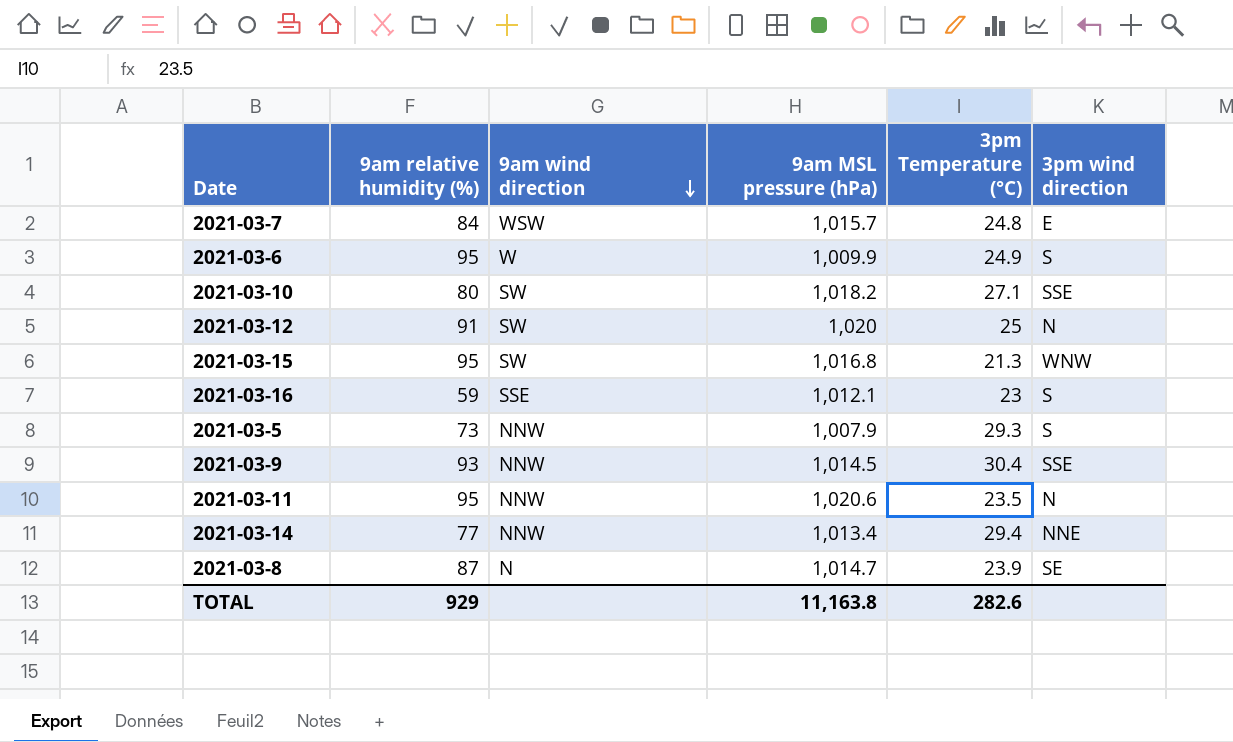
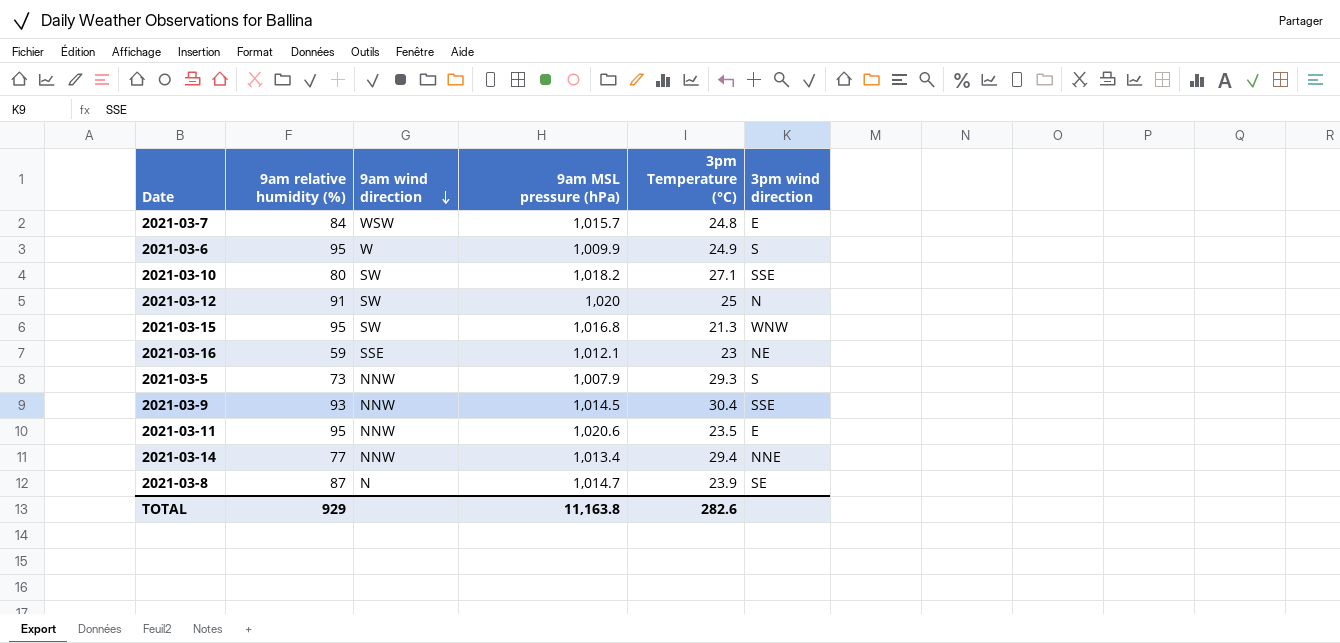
2021-03-16 | 3pm wind direction: S -> NE
2021-03-11 | 3pm wind direction: N -> E

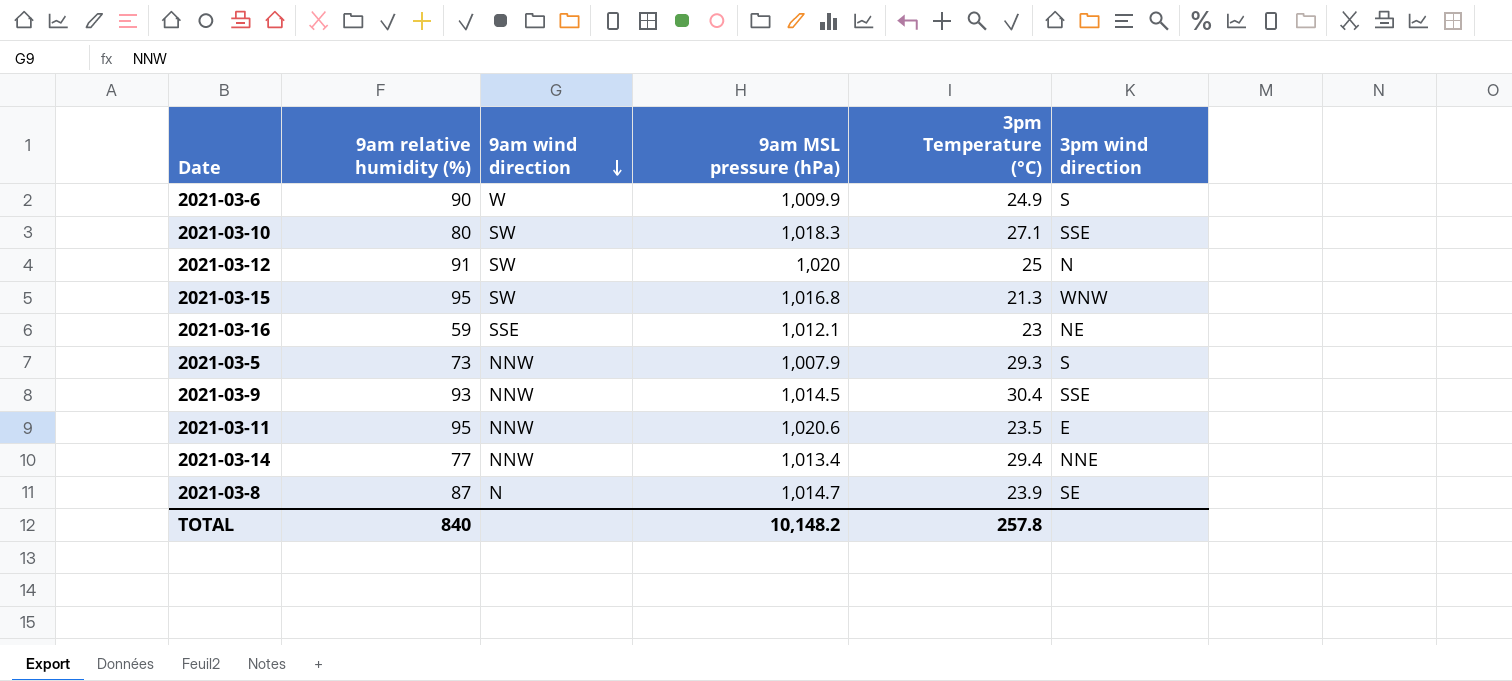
row 2021-03-7: 84 | WSW | 1,015.7 | 24.8 | E -> none
2021-03-6 | 9am relative humidity (%): 95 -> 90
2021-03-10 | 9am MSL pressure (hPa): 1,018.2 -> 1,018.3
TOTAL | 9am relative humidity (%): 929 -> 840
TOTAL | 9am MSL pressure (hPa): 11,163.8 -> 10,148.2
TOTAL | 3pm Temperature (°C): 282.6 -> 257.8

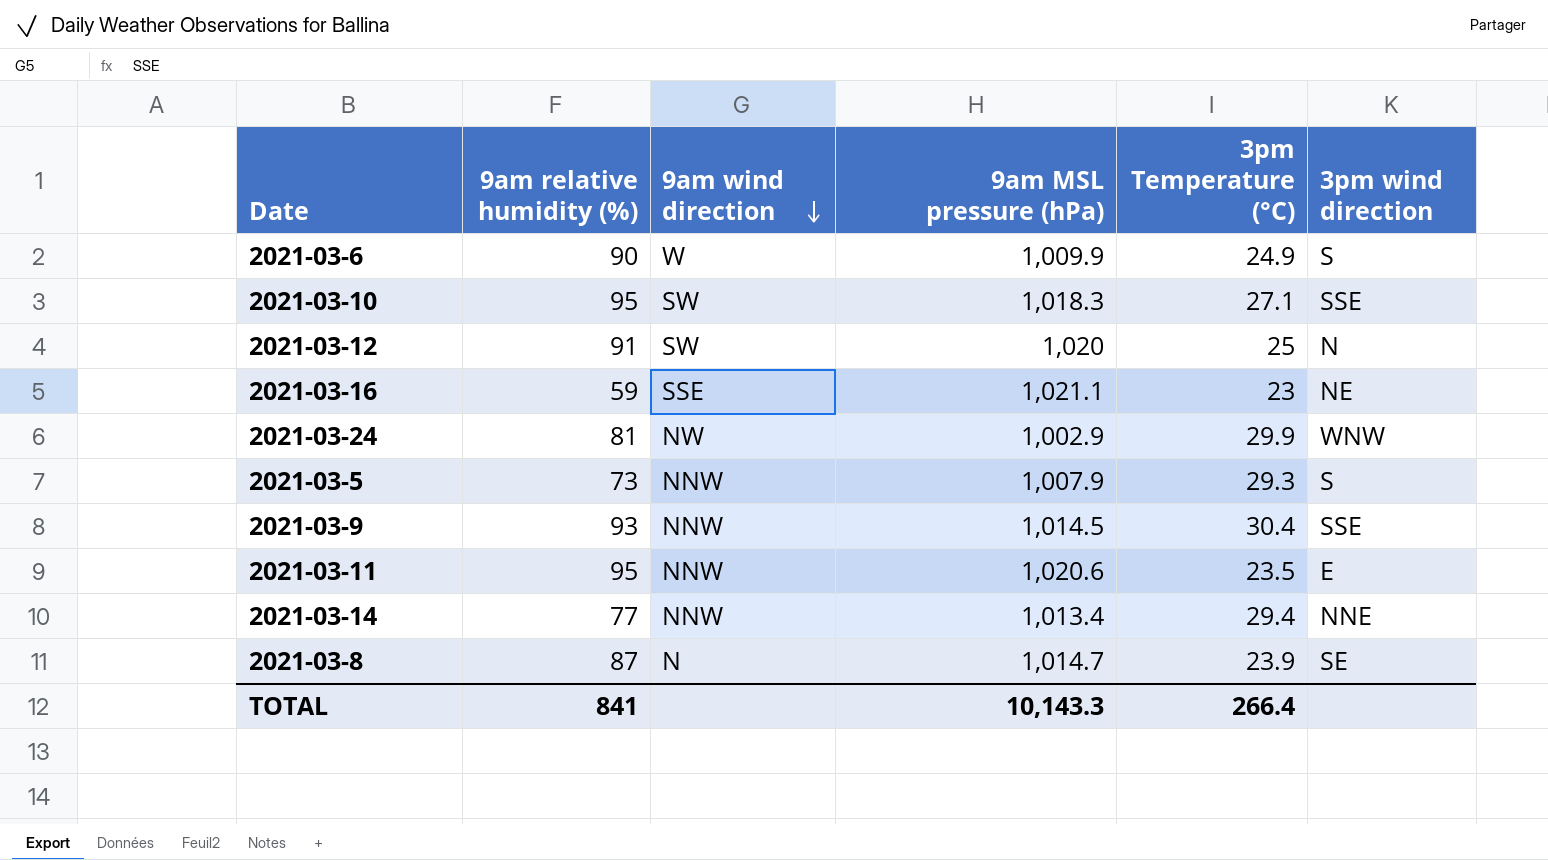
row 2021-03-15: 95 | SW | 1,016.8 | 21.3 | WNW -> none
2021-03-10 | 9am relative humidity (%): 80 -> 95
2021-03-16 | 9am MSL pressure (hPa): 1,012.1 -> 1,021.1
row 2021-03-24: none -> 81 | NW | 1,002.9 | 29.9 | WNW
TOTAL | 9am relative humidity (%): 840 -> 841
TOTAL | 9am MSL pressure (hPa): 10,148.2 -> 10,143.3
TOTAL | 3pm Temperature (°C): 257.8 -> 266.4

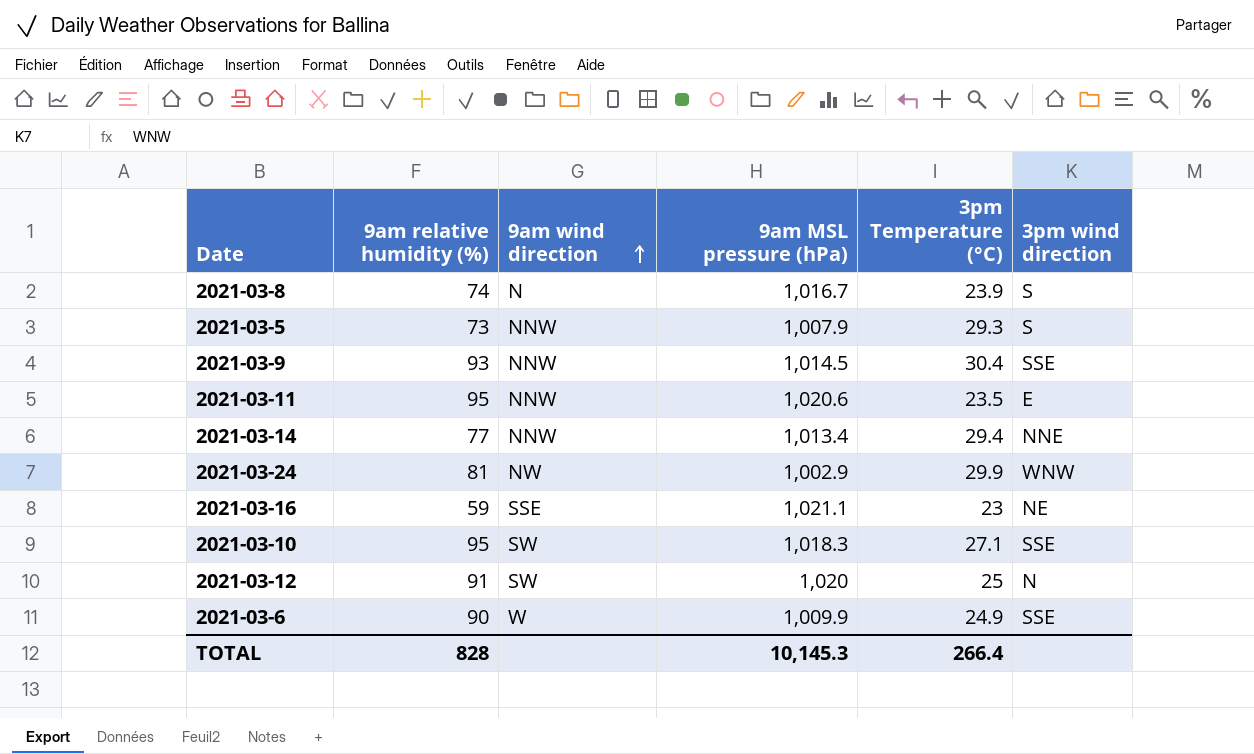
row order: 9am wind direction descending -> 9am wind direction ascending
2021-03-8 | 9am relative humidity (%): 87 -> 74
2021-03-8 | 9am MSL pressure (hPa): 1,014.7 -> 1,016.7
2021-03-8 | 3pm wind direction: SE -> S
2021-03-6 | 3pm wind direction: S -> SSE
TOTAL | 9am relative humidity (%): 841 -> 828
TOTAL | 9am MSL pressure (hPa): 10,143.3 -> 10,145.3

